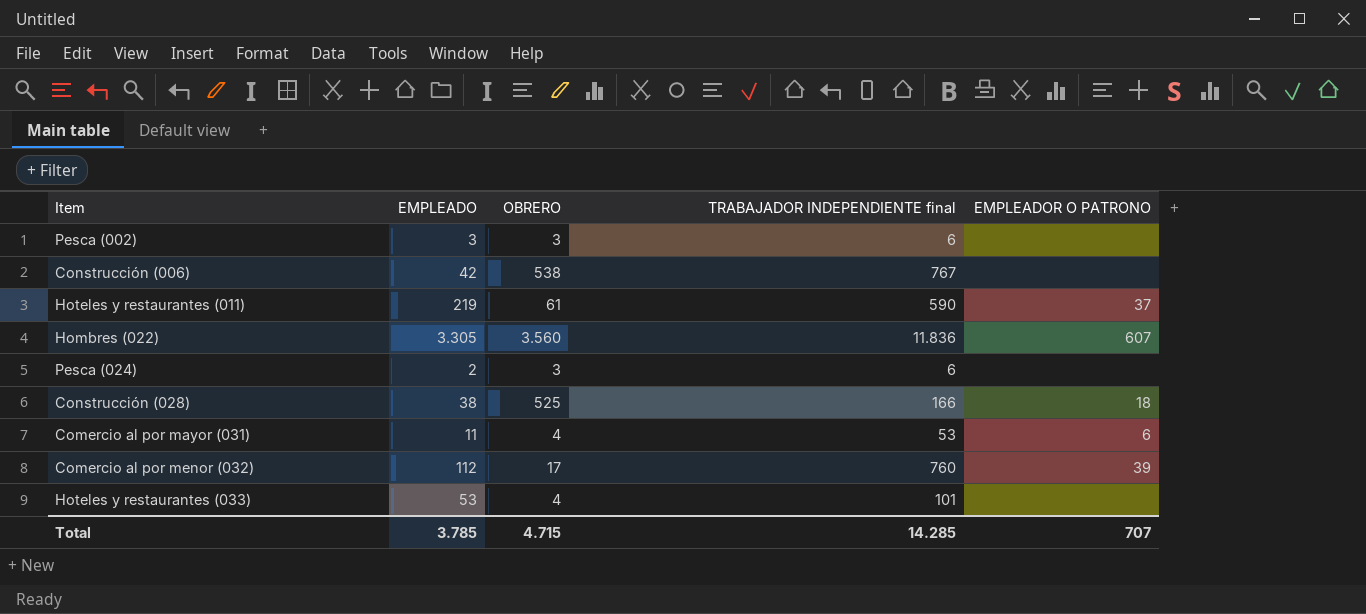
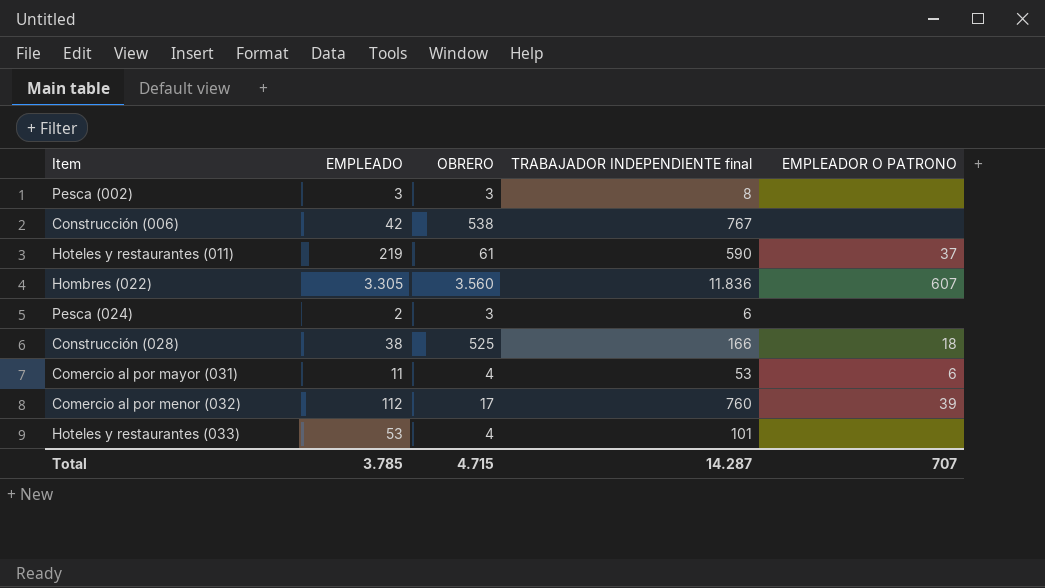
Pesca (002) | TRABAJADOR INDEPENDIENTE final: 6 -> 8
Total | TRABAJADOR INDEPENDIENTE final: 14.285 -> 14.287

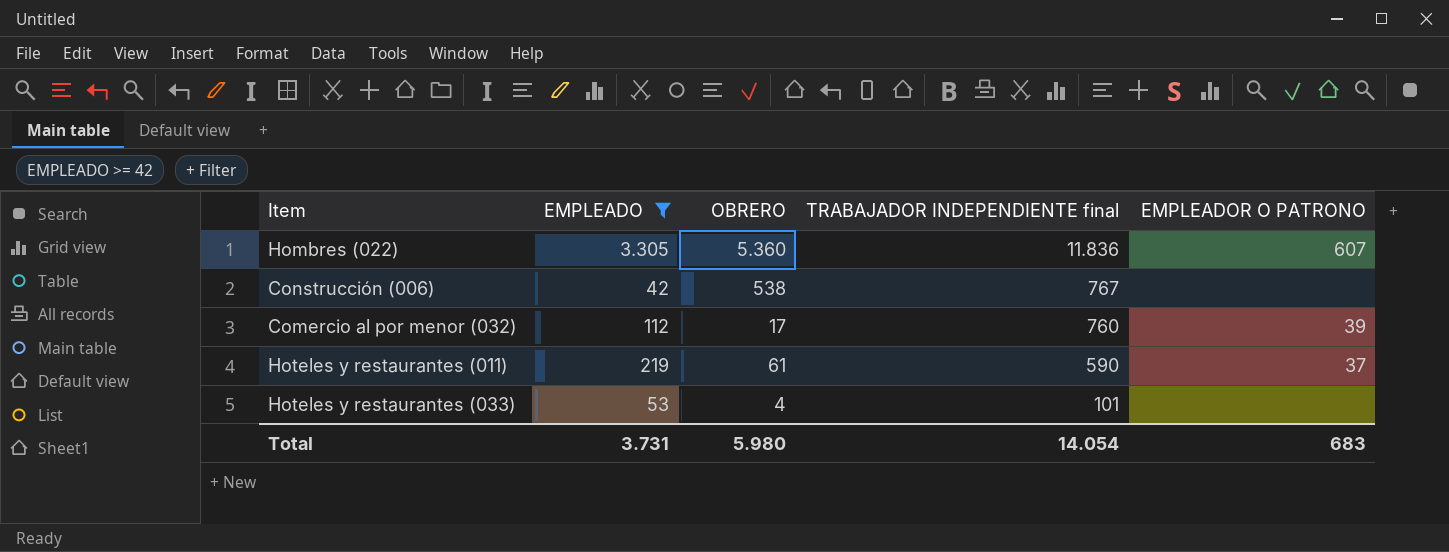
filter: none -> EMPLEADO >= 42
row order: none -> TRABAJADOR INDEPENDIENTE final descending
Hombres (022) | OBRERO: 3.560 -> 5.360
Total | EMPLEADO: 3.785 -> 3.731
Total | OBRERO: 4.715 -> 5.980
Total | TRABAJADOR INDEPENDIENTE final: 14.287 -> 14.054
Total | EMPLEADOR O PATRONO: 707 -> 683

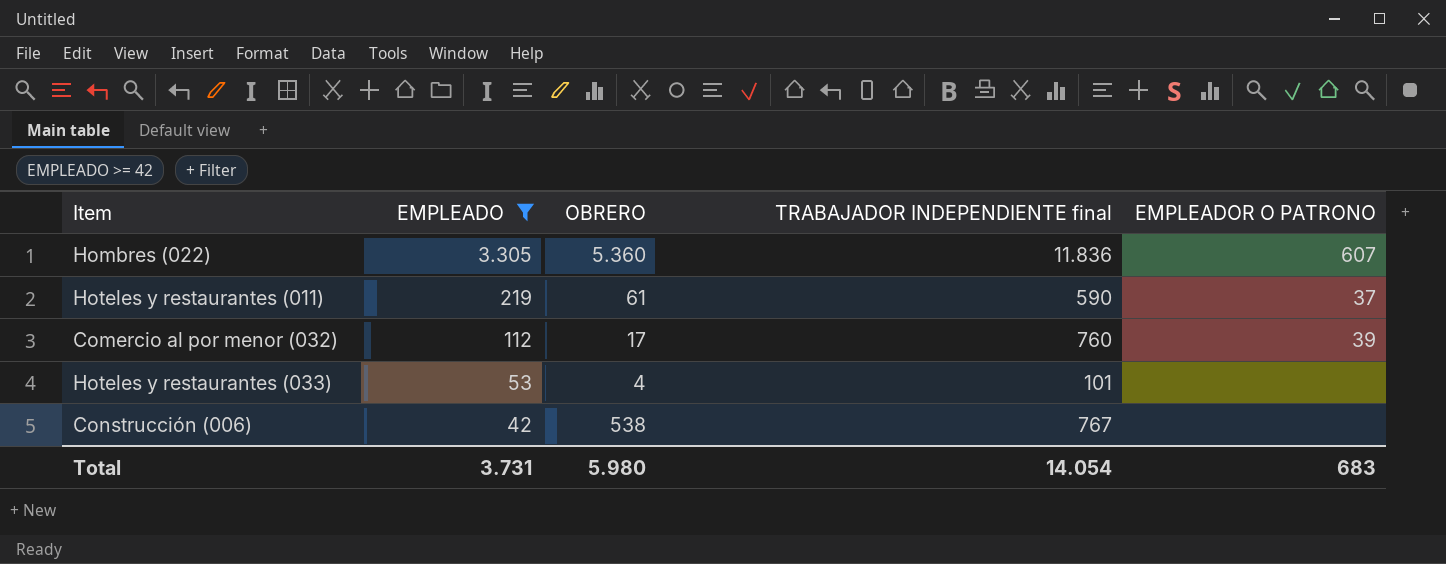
row order: TRABAJADOR INDEPENDIENTE final descending -> EMPLEADO descending

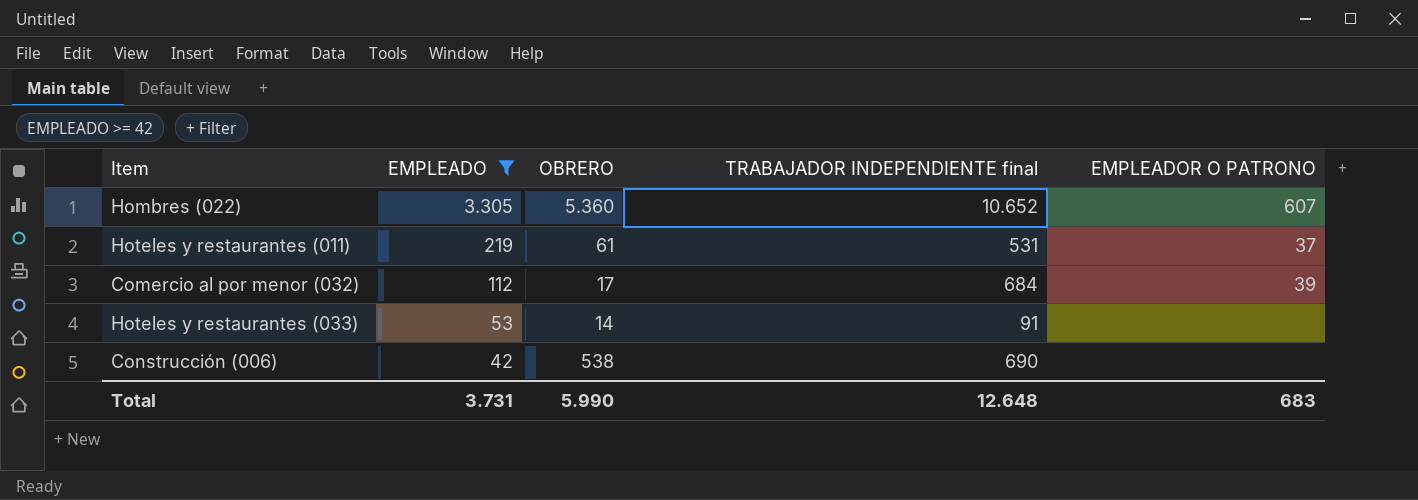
Hombres (022) | TRABAJADOR INDEPENDIENTE final: 11.836 -> 10.652
Hoteles y restaurantes (011) | TRABAJADOR INDEPENDIENTE final: 590 -> 531
Comercio al por menor (032) | TRABAJADOR INDEPENDIENTE final: 760 -> 684
Hoteles y restaurantes (033) | OBRERO: 4 -> 14
Hoteles y restaurantes (033) | TRABAJADOR INDEPENDIENTE final: 101 -> 91
Construcción (006) | TRABAJADOR INDEPENDIENTE final: 767 -> 690
Total | OBRERO: 5.980 -> 5.990
Total | TRABAJADOR INDEPENDIENTE final: 14.054 -> 12.648

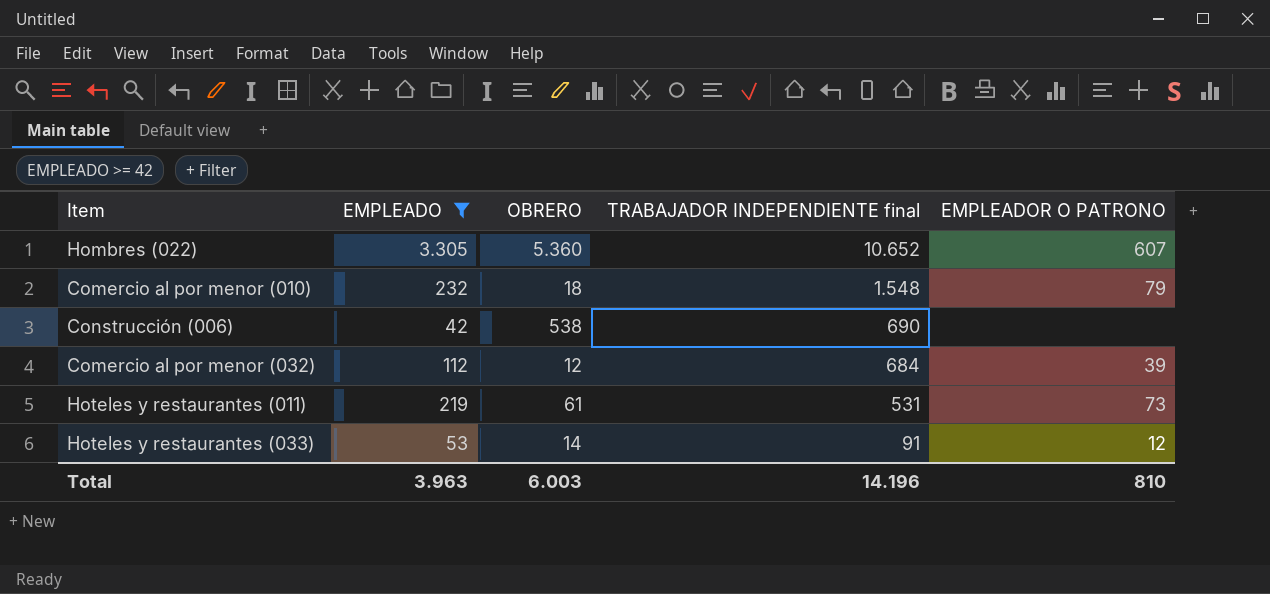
row order: EMPLEADO descending -> TRABAJADOR INDEPENDIENTE final descending
row Comercio al por menor (010): none -> 232 | 18 | 1.548 | 79
Comercio al por menor (032) | OBRERO: 17 -> 12
Hoteles y restaurantes (011) | EMPLEADOR O PATRONO: 37 -> 73
Hoteles y restaurantes (033) | EMPLEADOR O PATRONO: none -> 12
Total | EMPLEADO: 3.731 -> 3.963
Total | OBRERO: 5.990 -> 6.003
Total | TRABAJADOR INDEPENDIENTE final: 12.648 -> 14.196
Total | EMPLEADOR O PATRONO: 683 -> 810

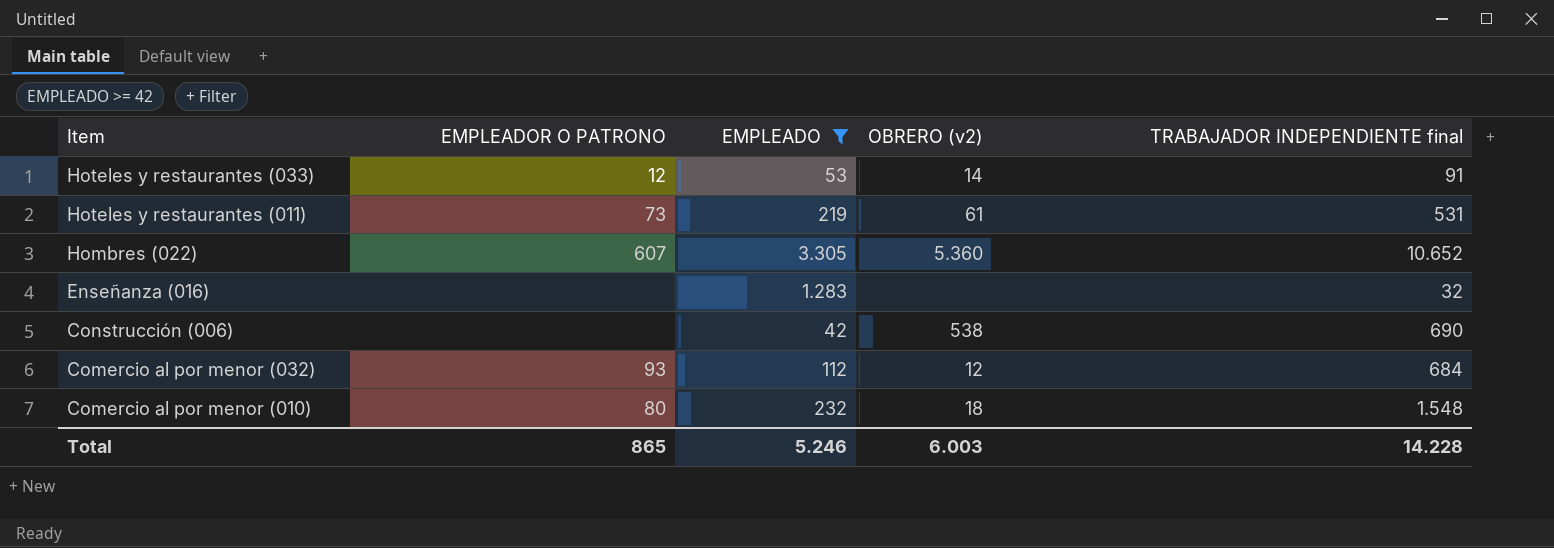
row order: TRABAJADOR INDEPENDIENTE final descending -> Item descending
column EMPLEADOR O PATRONO | position: 5 -> 2
column name: OBRERO -> OBRERO (v2)
row Enseñanza (016): none -> none | 1.283 | none | 32
Comercio al por menor (032) | EMPLEADOR O PATRONO: 39 -> 93
Comercio al por menor (010) | EMPLEADOR O PATRONO: 79 -> 80
Total | EMPLEADOR O PATRONO: 810 -> 865
Total | EMPLEADO: 3.963 -> 5.246
Total | TRABAJADOR INDEPENDIENTE final: 14.196 -> 14.228

